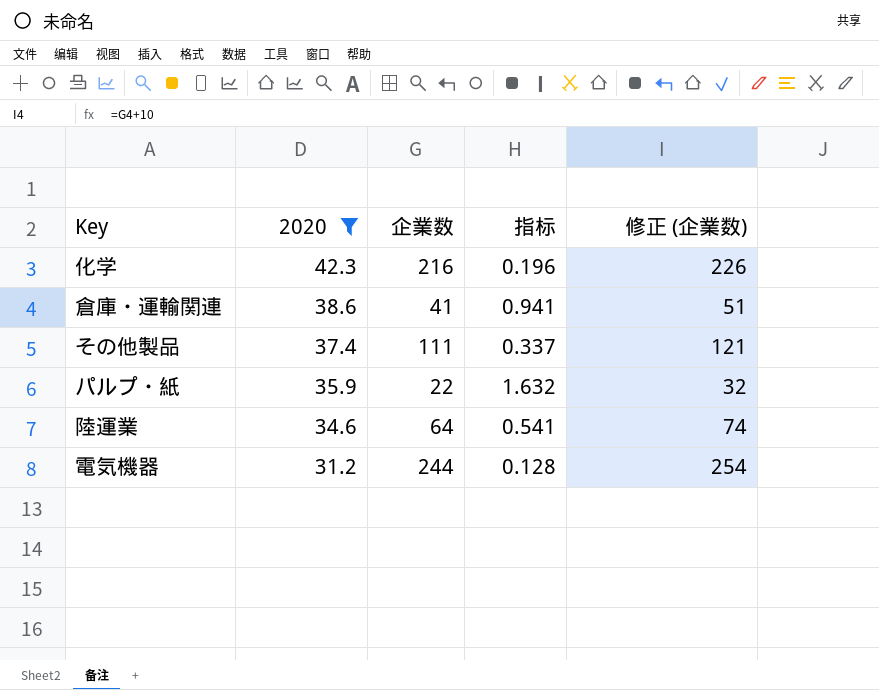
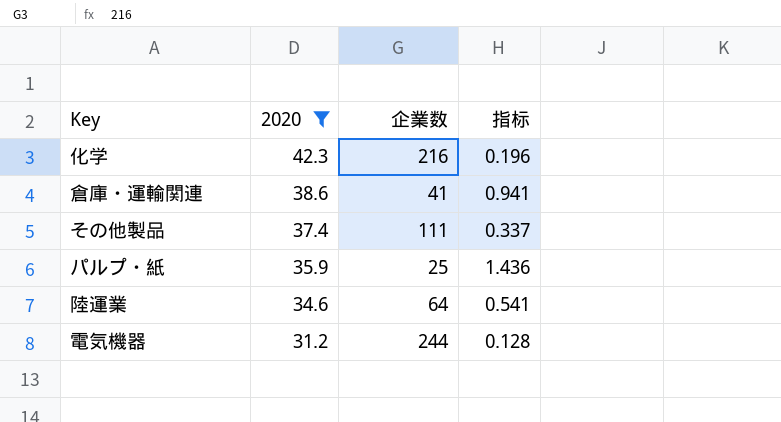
column 修正 (企業数) | formula: [企業数] + 10 -> none
パルプ・紙 | 企業数: 22 -> 25
パルプ・紙 | 指标: 1.632 -> 1.436

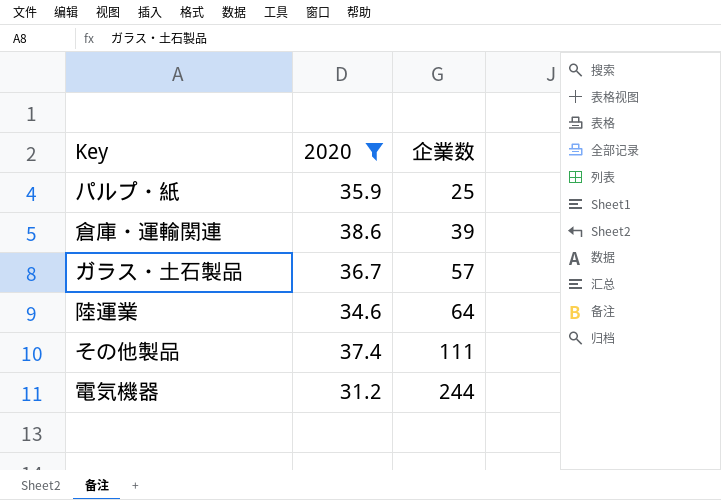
row order: 2020 descending -> 企業数 ascending
column 指标 | formula: [2020] / [企業数] -> none
row 化学: 42.3 | 216 | 0.196 -> none
倉庫・運輸関連 | 企業数: 41 -> 39
row ガラス・土石製品: none -> 36.7 | 57

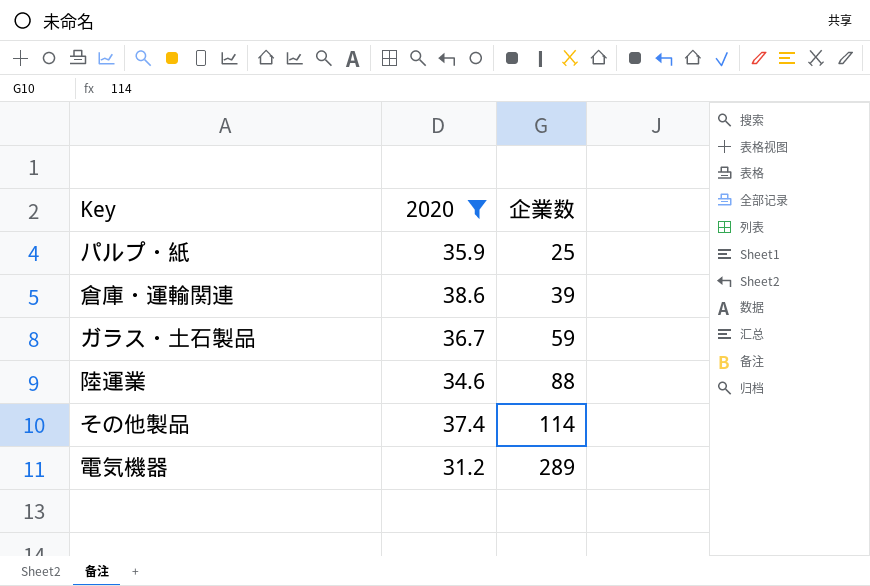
ガラス・土石製品 | 企業数: 57 -> 59
陸運業 | 企業数: 64 -> 88
その他製品 | 企業数: 111 -> 114
電気機器 | 企業数: 244 -> 289

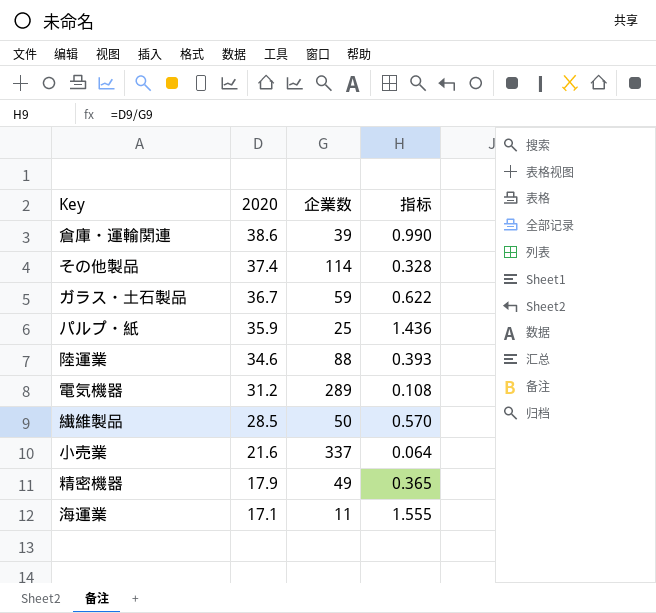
filter: 2020 >= 31.2 -> none
row order: 企業数 ascending -> 2020 descending
column 指标 | formula: none -> [2020] / [企業数]

